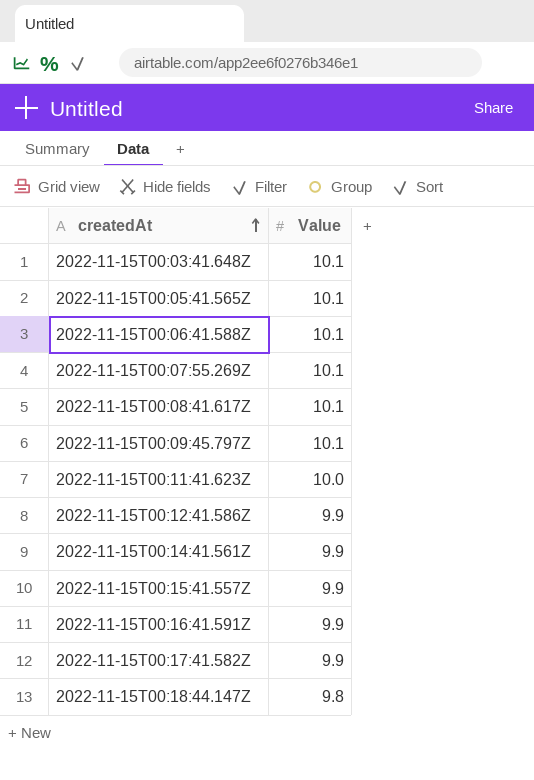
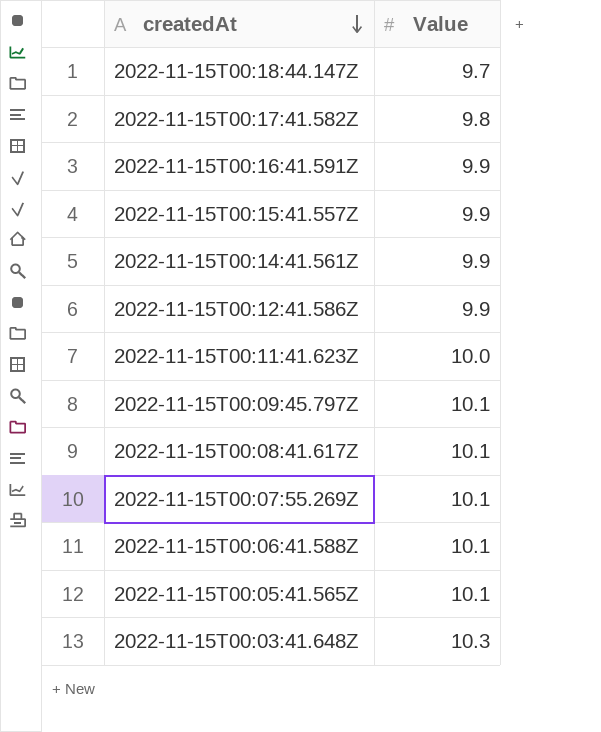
row order: createdAt ascending -> createdAt descending
2022-11-15T00:18:44.147Z | Value: 9.8 -> 9.7
2022-11-15T00:17:41.582Z | Value: 9.9 -> 9.8
2022-11-15T00:03:41.648Z | Value: 10.1 -> 10.3

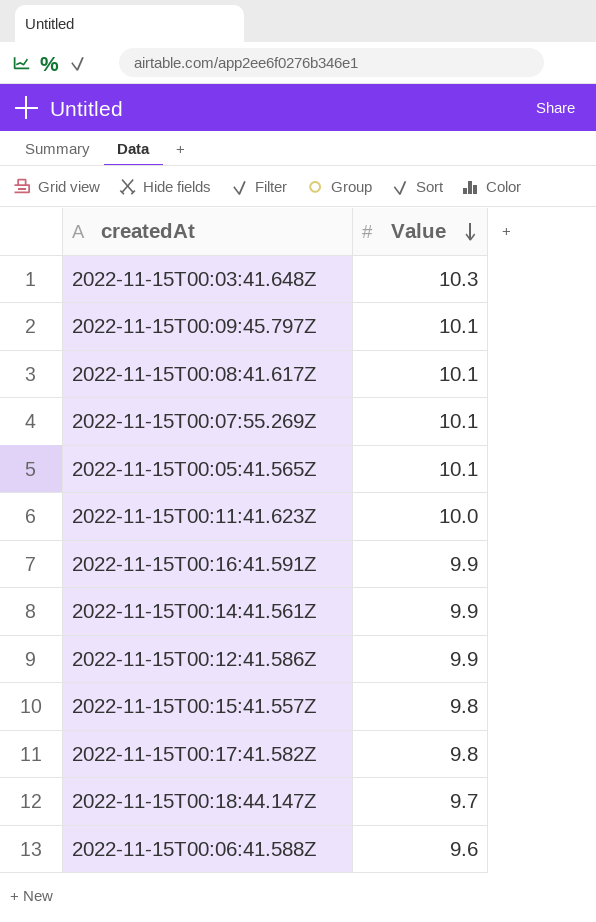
row order: createdAt descending -> Value descending
2022-11-15T00:15:41.557Z | Value: 9.9 -> 9.8
2022-11-15T00:06:41.588Z | Value: 10.1 -> 9.6

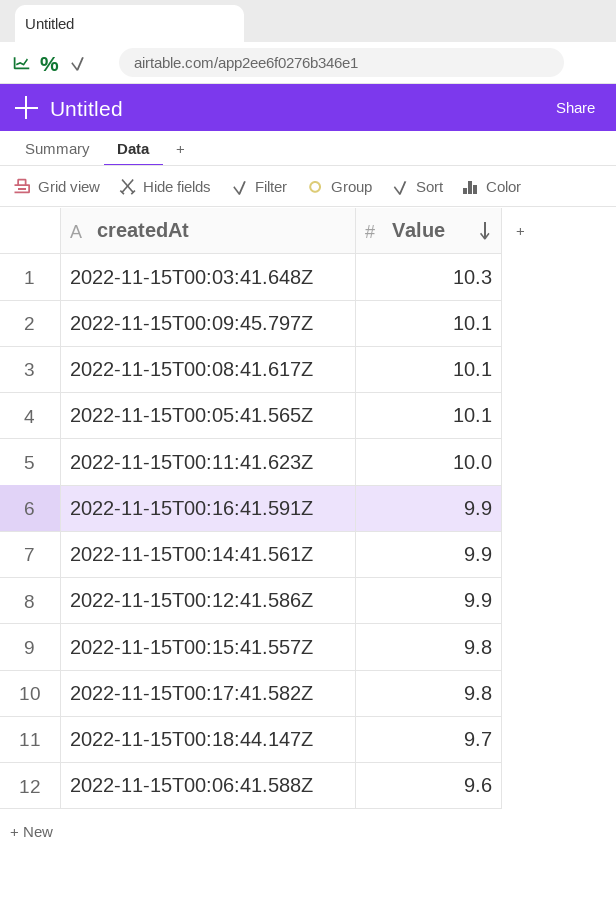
row 2022-11-15T00:07:55.269Z: 10.1 -> none

